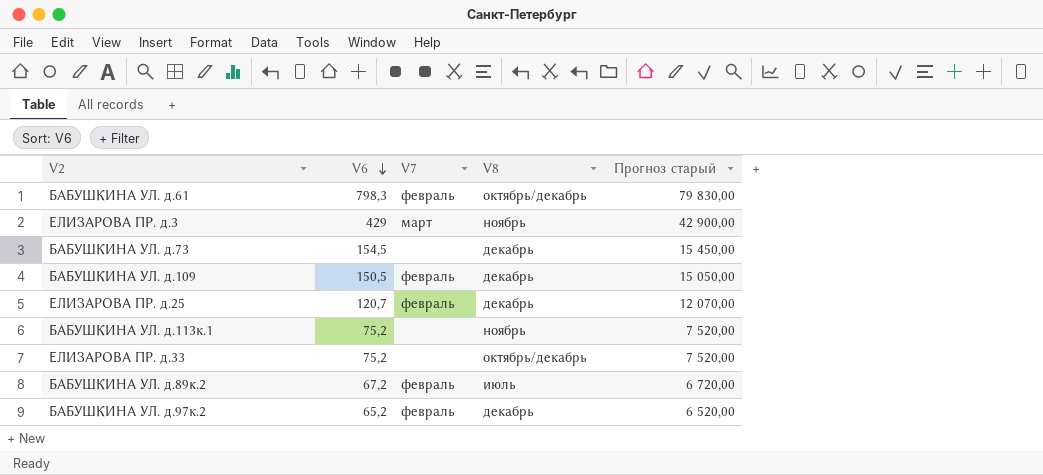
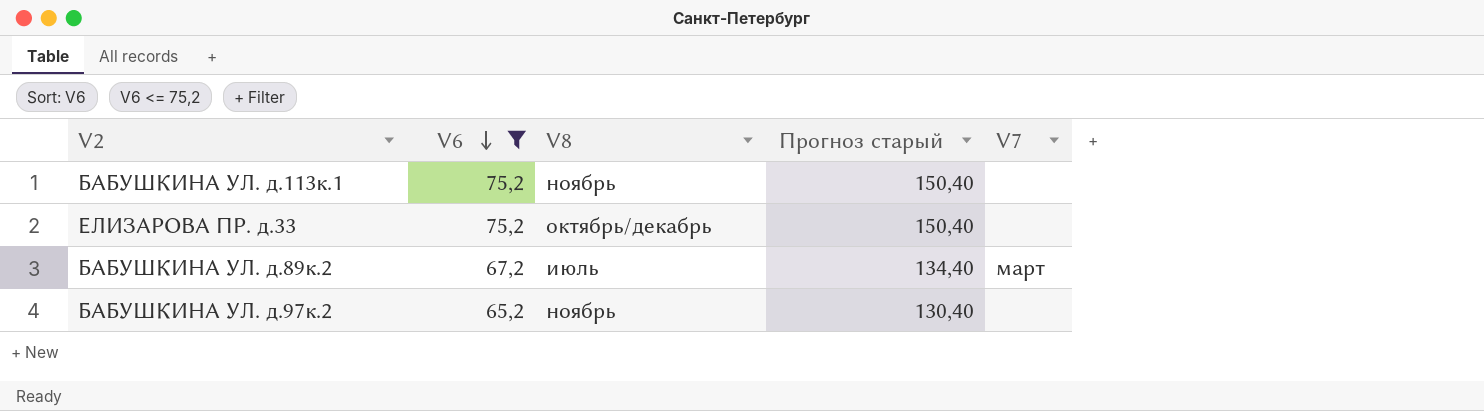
filter: none -> V6 <= 75,2
column Прогноз старый | formula: [V6] * 100 -> [V6] * 2
column V7 | position: 3 -> 5
БАБУШКИНА УЛ. д.89к.2 | V7: февраль -> март
БАБУШКИНА УЛ. д.97к.2 | V8: декабрь -> ноябрь
БАБУШКИНА УЛ. д.97к.2 | V7: февраль -> none

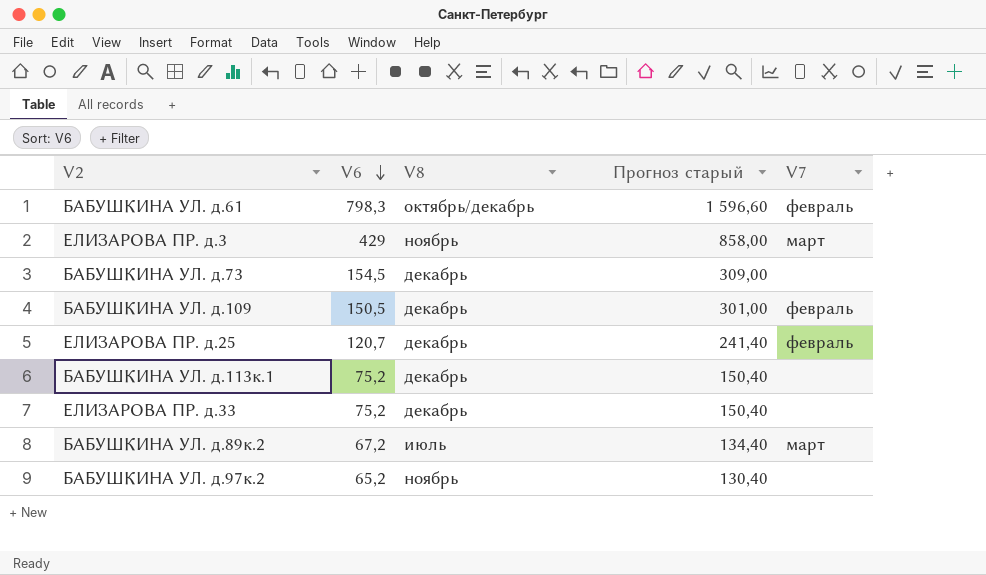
filter: V6 <= 75,2 -> none
БАБУШКИНА УЛ. д.113к.1 | V8: ноябрь -> декабрь
ЕЛИЗАРОВА ПР. д.33 | V8: октябрь/декабрь -> декабрь

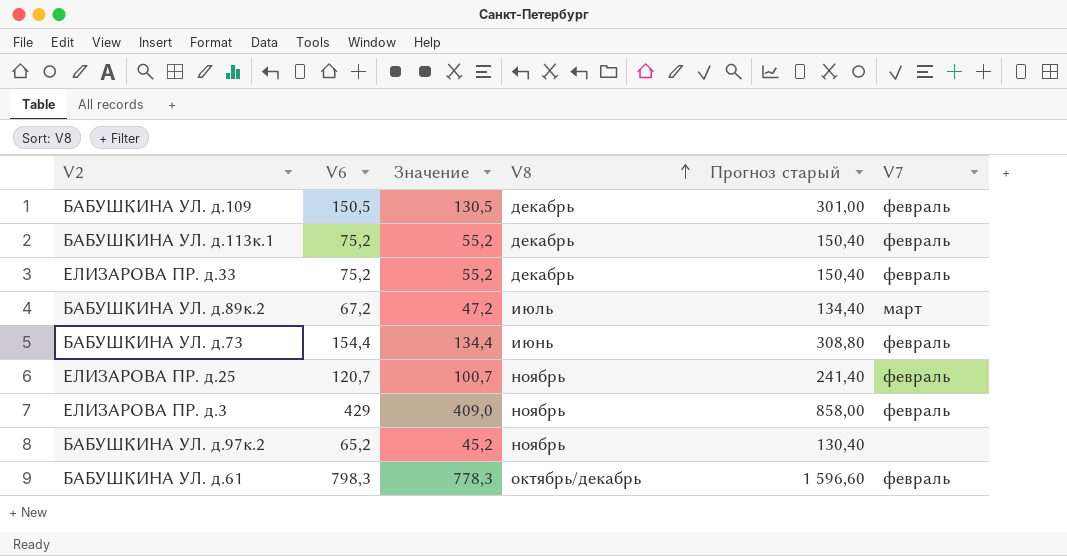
row order: V6 descending -> V8 ascending
column Значение | formula: none -> [V6] - 20
БАБУШКИНА УЛ. д.113к.1 | V7: none -> февраль
ЕЛИЗАРОВА ПР. д.33 | V7: none -> февраль
БАБУШКИНА УЛ. д.73 | V6: 154,5 -> 154,4
БАБУШКИНА УЛ. д.73 | V8: декабрь -> июнь
БАБУШКИНА УЛ. д.73 | Прогноз старый: 309,00 -> 308,80
БАБУШКИНА УЛ. д.73 | V7: none -> февраль
ЕЛИЗАРОВА ПР. д.25 | V8: декабрь -> ноябрь
ЕЛИЗАРОВА ПР. д.3 | V7: март -> февраль

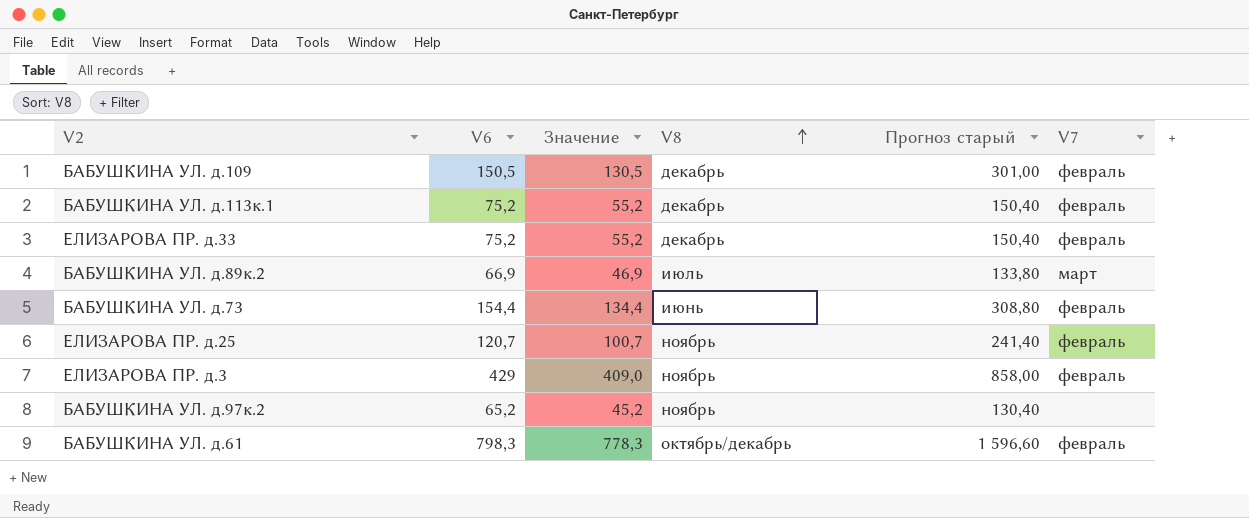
БАБУШКИНА УЛ. д.89к.2 | V6: 67,2 -> 66,9
БАБУШКИНА УЛ. д.89к.2 | Значение: 47,2 -> 46,9
БАБУШКИНА УЛ. д.89к.2 | Прогноз старый: 134,40 -> 133,80

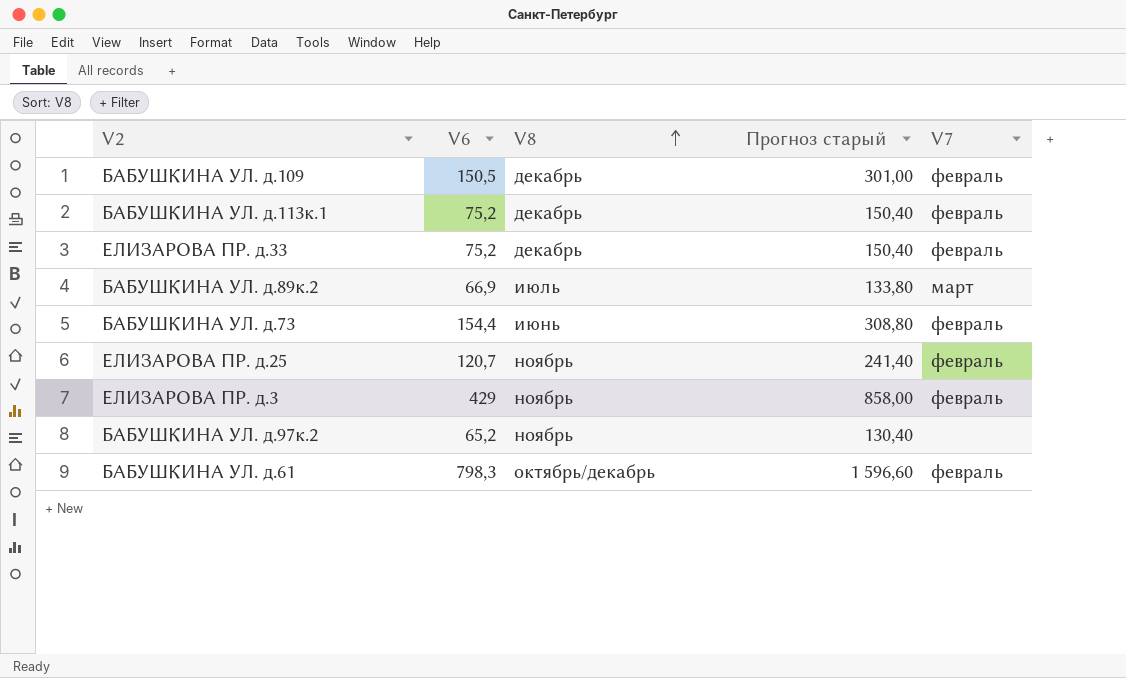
column Значение | formula: [V6] - 20 -> none

